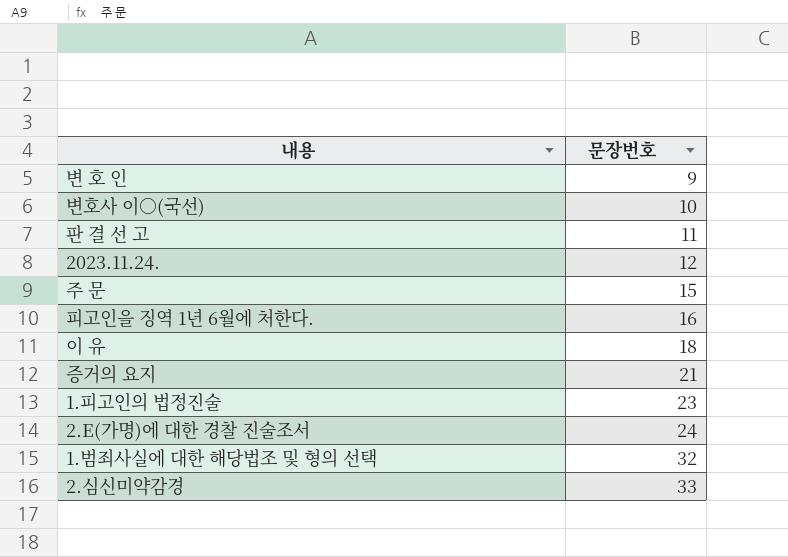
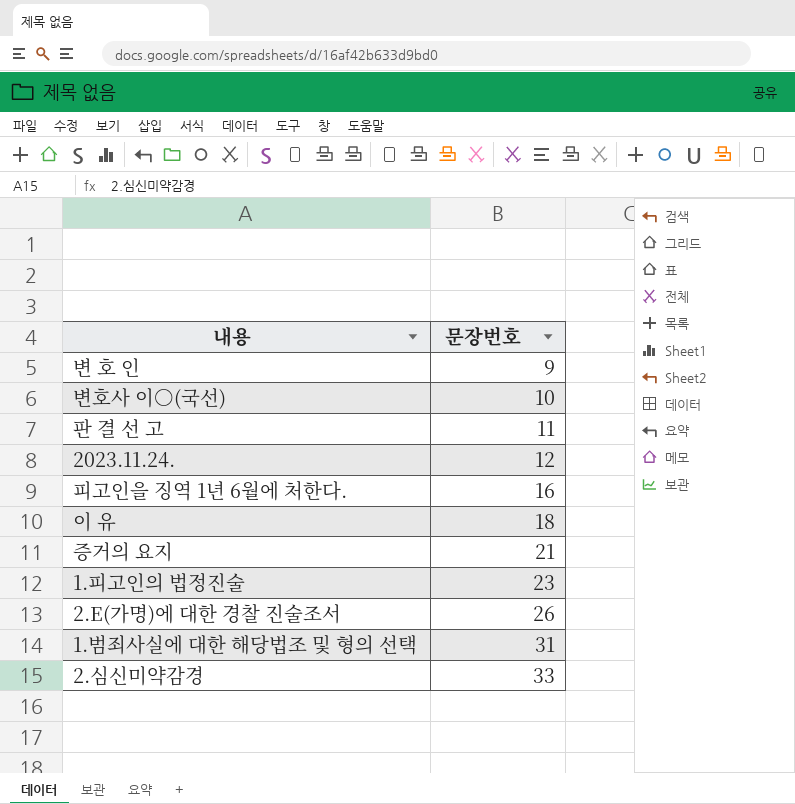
row 주 문: 15 -> none
2.E(가명)에 대한 경찰 진술조서 | 문장번호: 24 -> 26
1.범죄사실에 대한 해당법조 및 형의 선택 | 문장번호: 32 -> 31

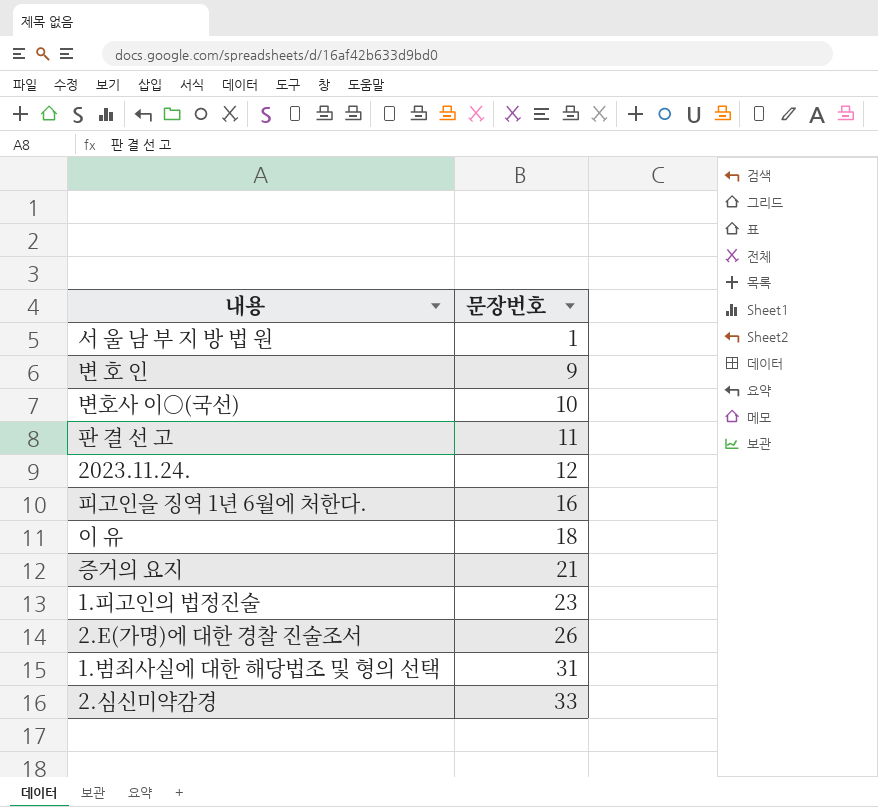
row 서 울 남 부 지 방 법 원: none -> 1

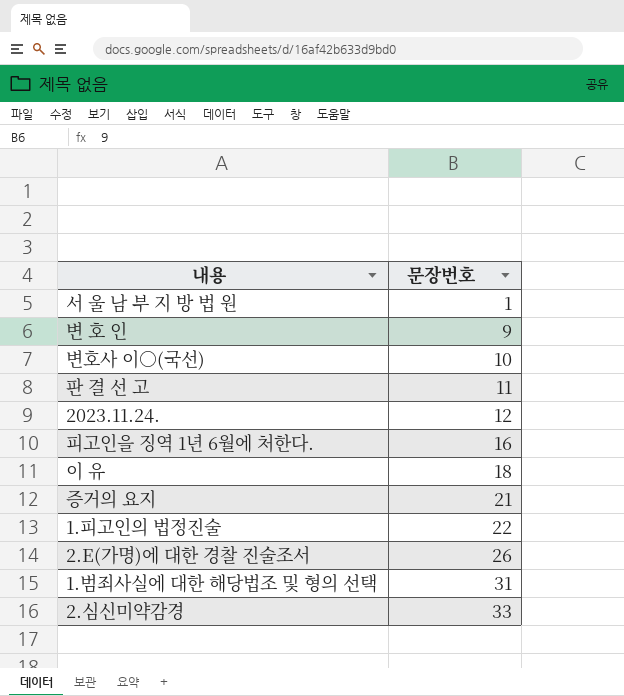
1.피고인의 법정진술 | 문장번호: 23 -> 22

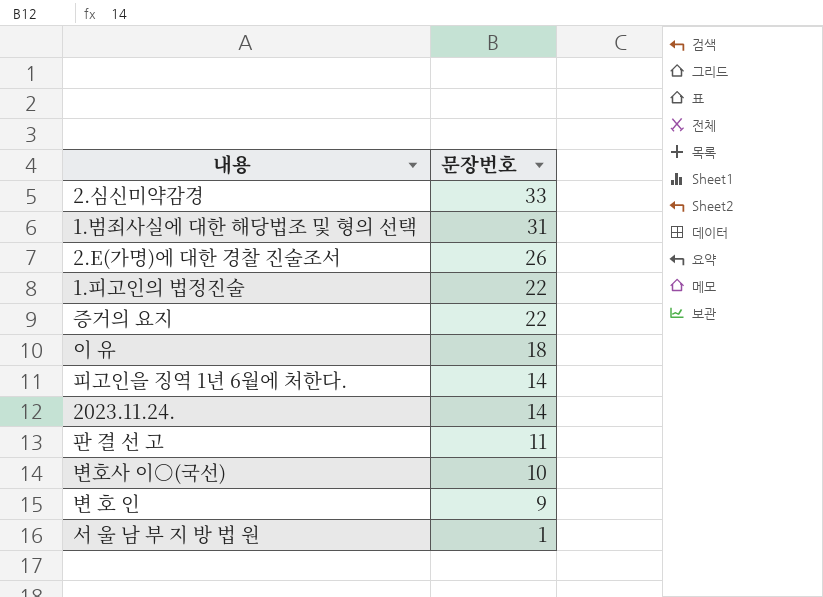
row order: 문장번호 ascending -> 문장번호 descending
증거의 요지 | 문장번호: 21 -> 22
피고인을 징역 1년 6월에 처한다. | 문장번호: 16 -> 14
2023.11.24. | 문장번호: 12 -> 14

